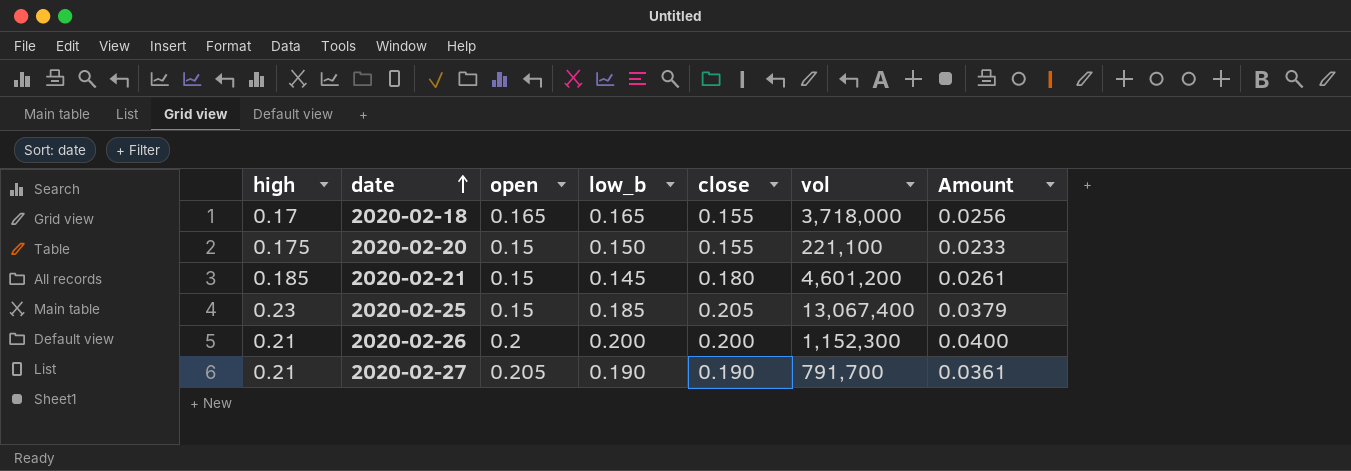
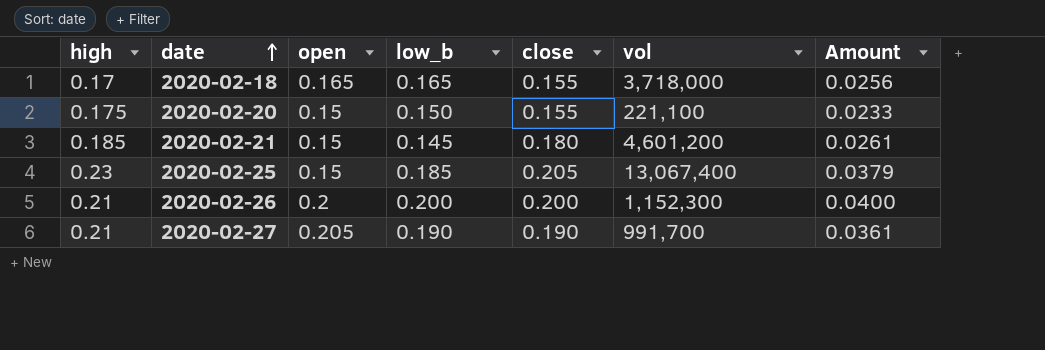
2020-02-27 | vol: 791,700 -> 991,700

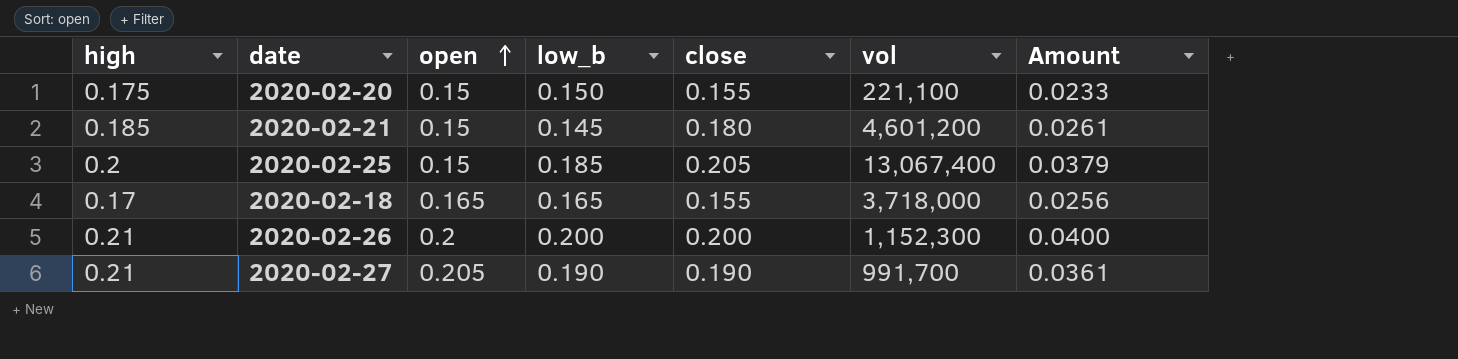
row order: date ascending -> open ascending
2020-02-25 | high: 0.23 -> 0.2

